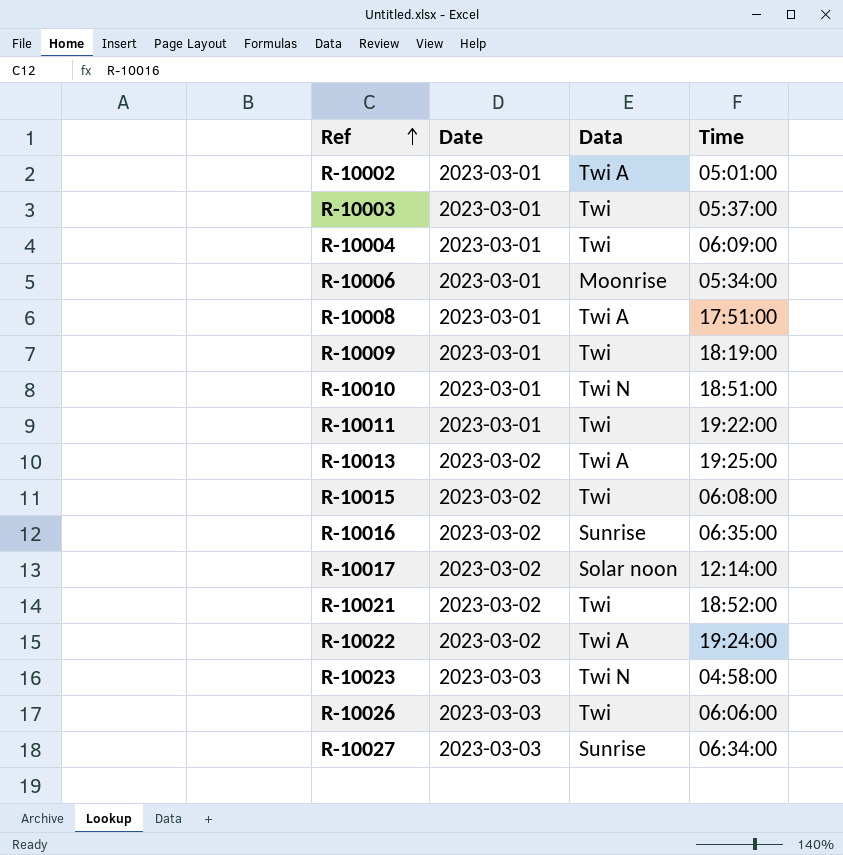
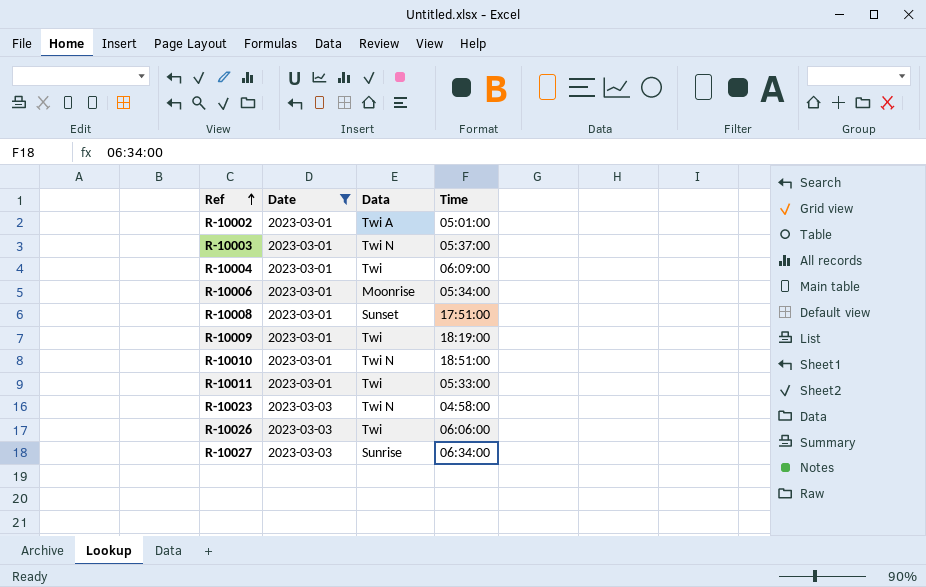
filter: none -> Date != 2023-03-02
R-10003 | Data: Twi -> Twi N
R-10008 | Data: Twi A -> Sunset
R-10011 | Time: 19:22:00 -> 05:33:00

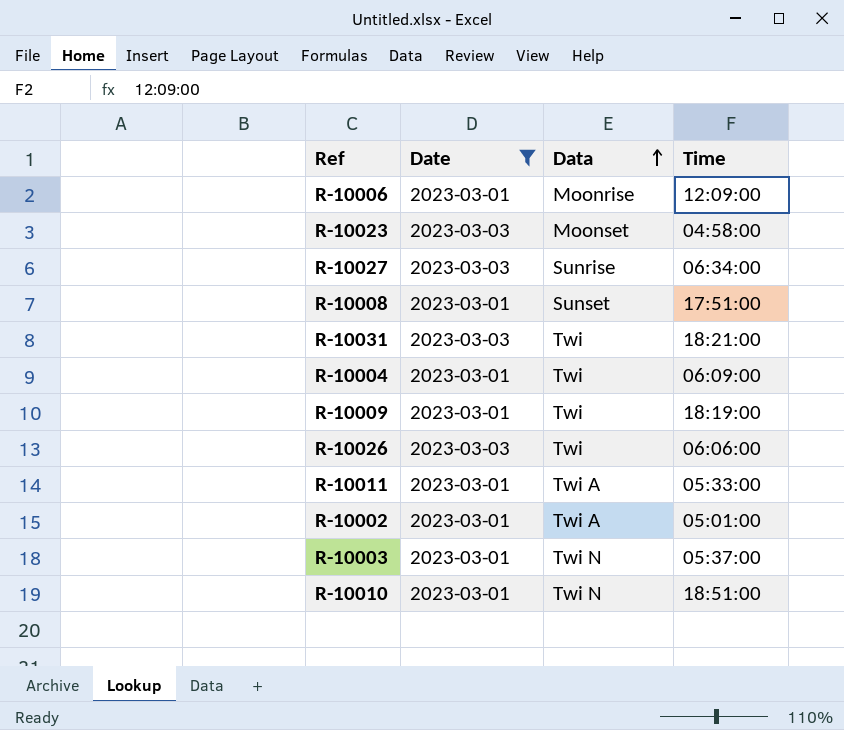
row order: Ref ascending -> Data ascending
R-10006 | Time: 05:34:00 -> 12:09:00
R-10023 | Data: Twi N -> Moonset
row R-10031: none -> 2023-03-03 | Twi | 18:21:00
R-10011 | Data: Twi -> Twi A

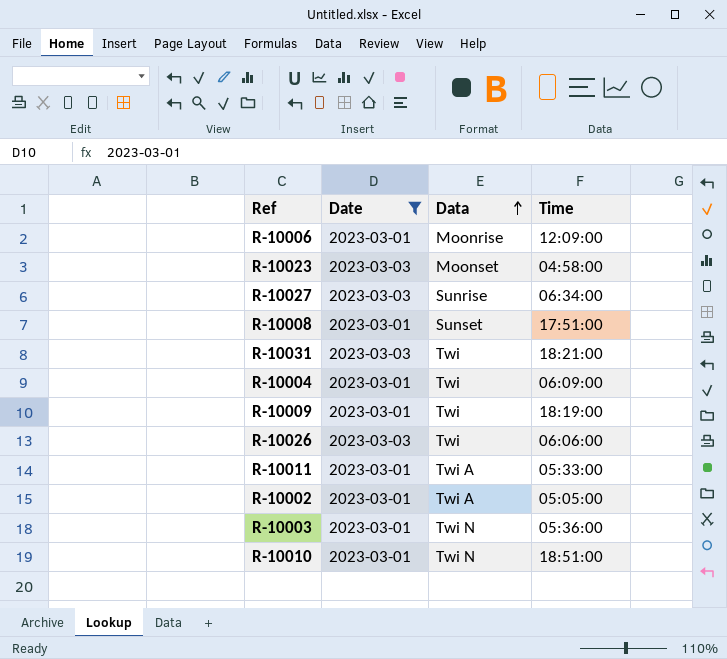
R-10002 | Time: 05:01:00 -> 05:05:00
R-10003 | Time: 05:37:00 -> 05:36:00

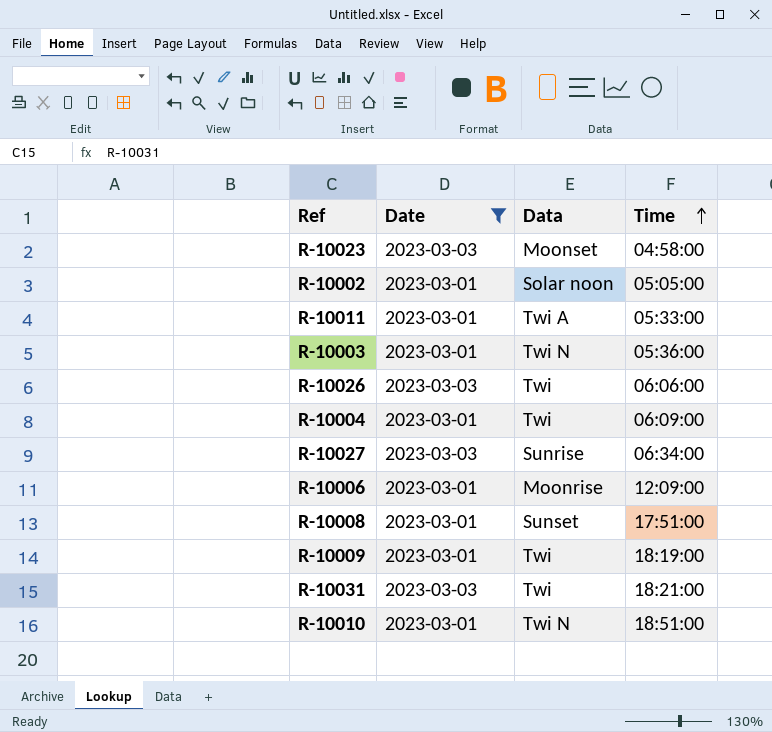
row order: Data ascending -> Time ascending
R-10002 | Data: Twi A -> Solar noon

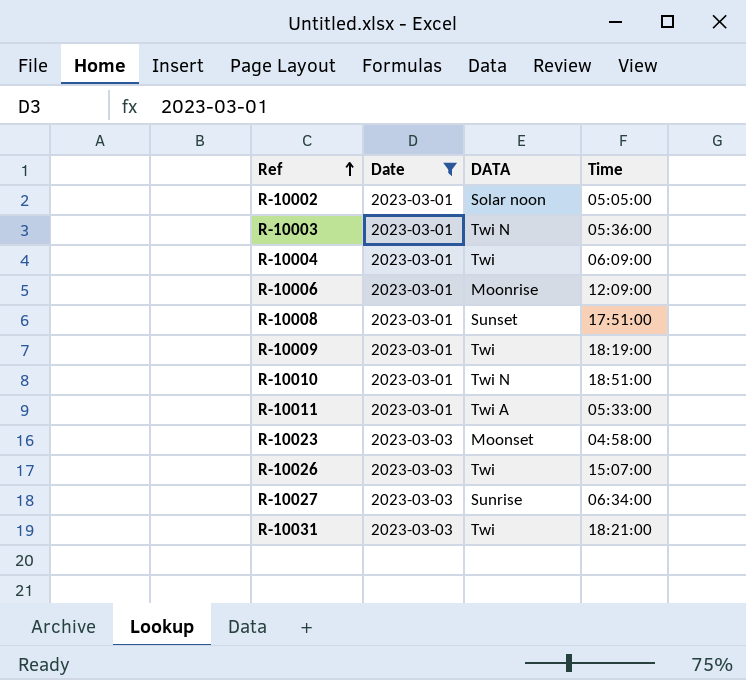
row order: Time ascending -> Ref ascending
column name: Data -> DATA
R-10026 | Time: 06:06:00 -> 15:07:00

